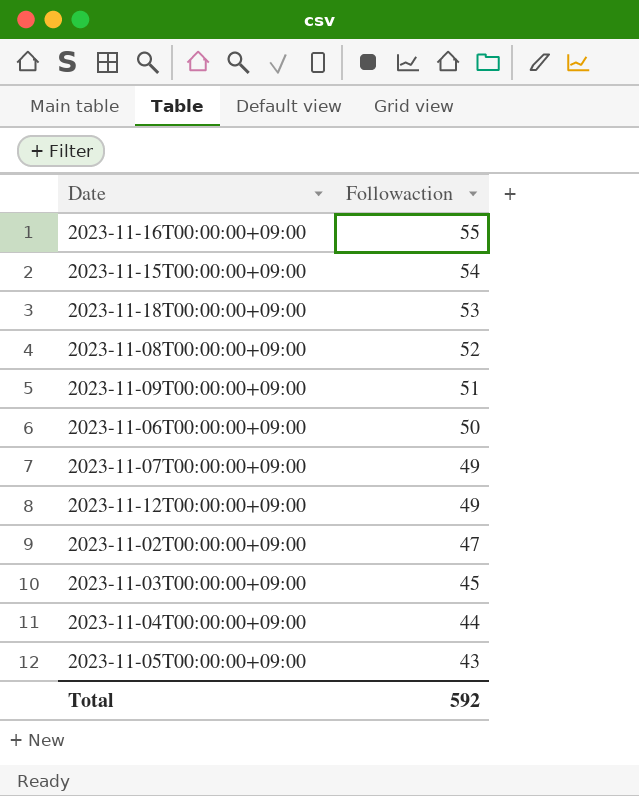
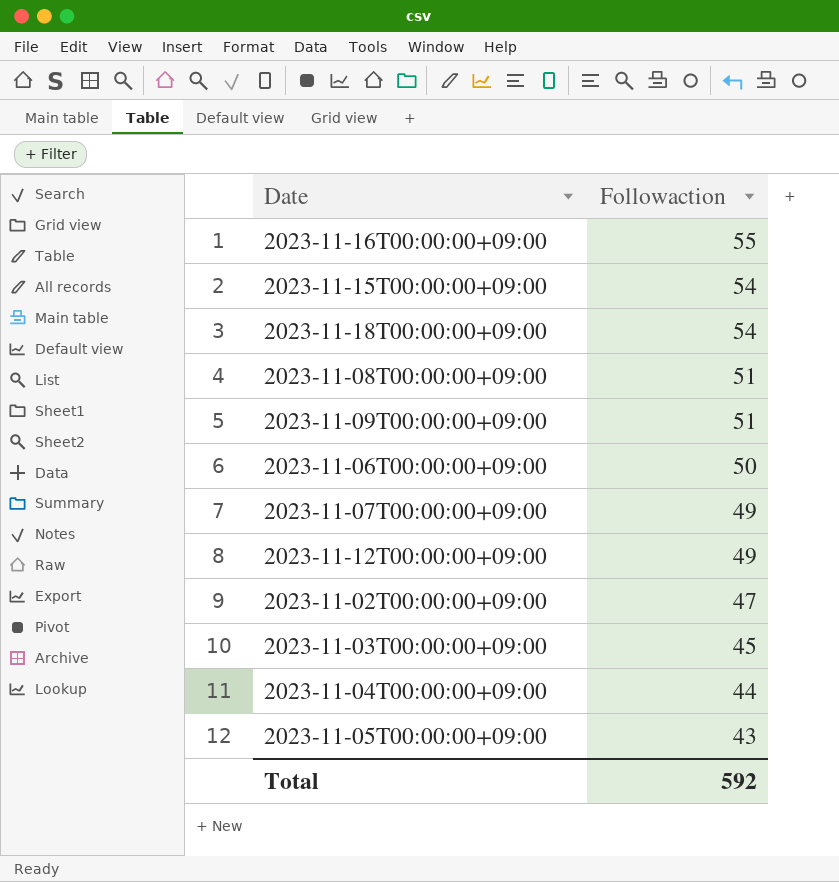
2023-11-18T00:00:00+09:00 | Followaction: 53 -> 54
2023-11-08T00:00:00+09:00 | Followaction: 52 -> 51

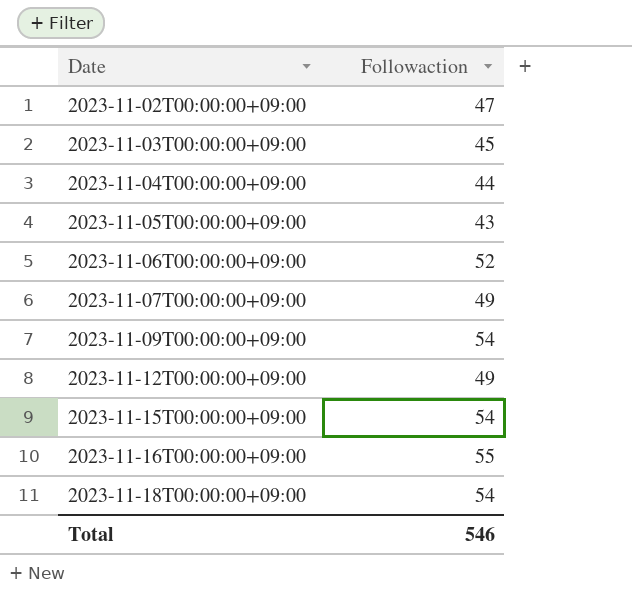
row order: Followaction descending -> Date ascending
row 2023-11-08T00:00:00+09:00: 51 -> none
2023-11-06T00:00:00+09:00 | Followaction: 50 -> 52
2023-11-09T00:00:00+09:00 | Followaction: 51 -> 54
Total | Followaction: 592 -> 546

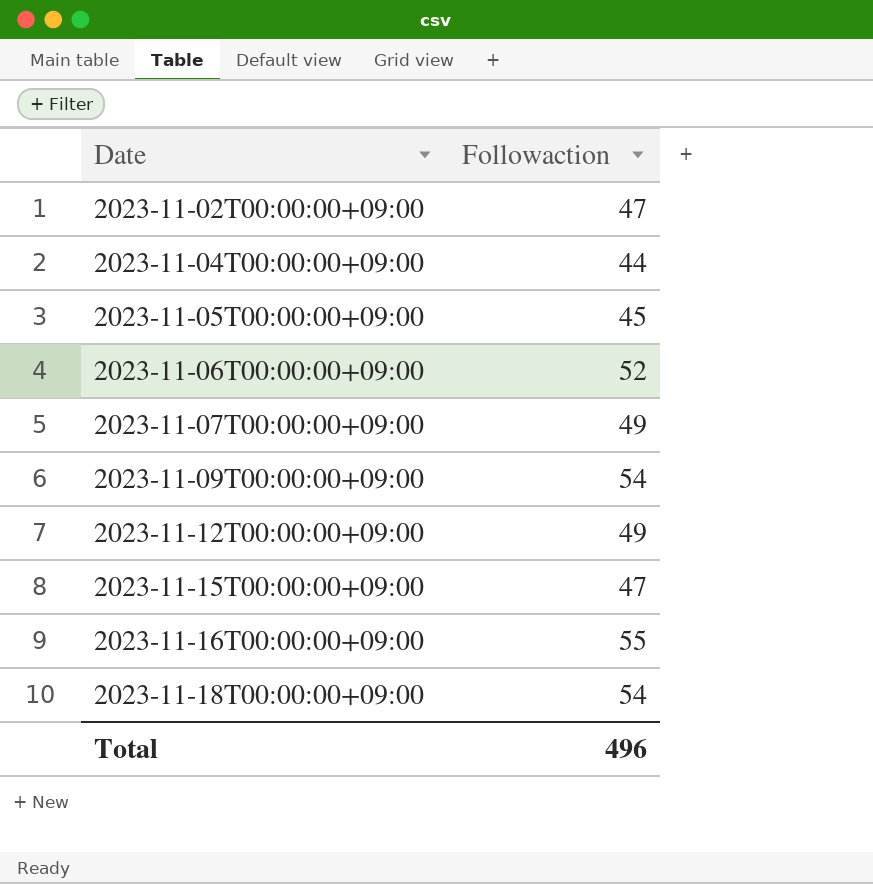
row 2023-11-03T00:00:00+09:00: 45 -> none
2023-11-05T00:00:00+09:00 | Followaction: 43 -> 45
2023-11-15T00:00:00+09:00 | Followaction: 54 -> 47
Total | Followaction: 546 -> 496

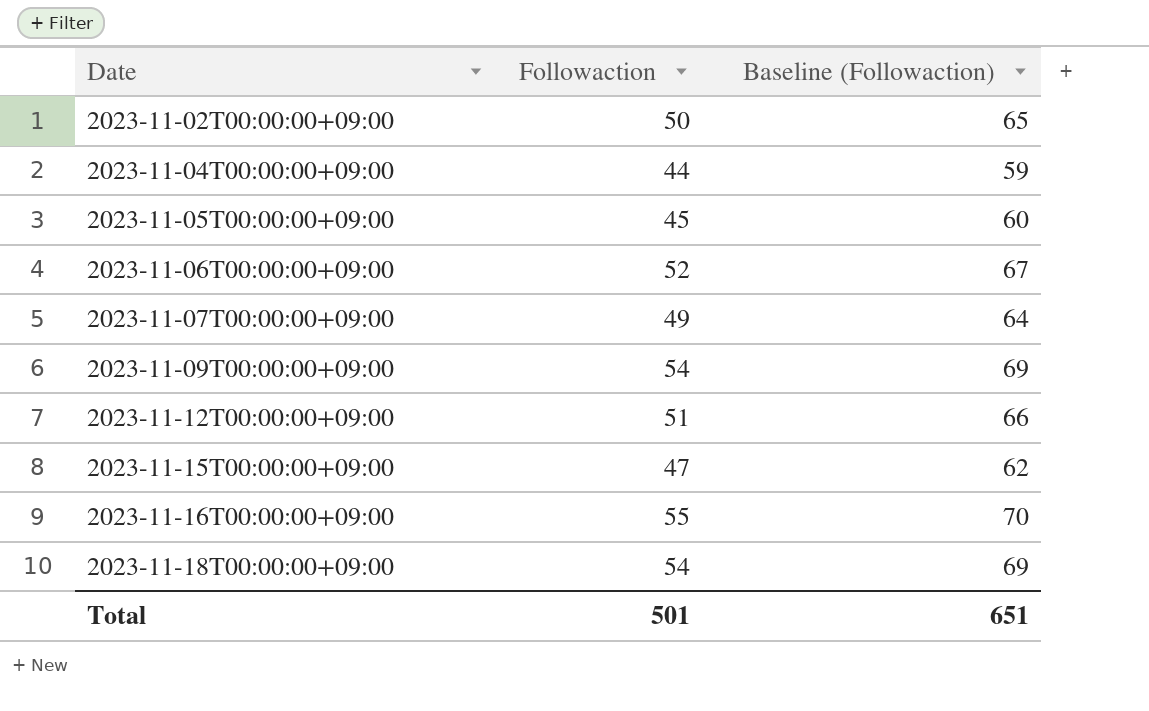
column Baseline (Followaction) | formula: none -> [Followaction] + 15
2023-11-02T00:00:00+09:00 | Followaction: 47 -> 50
2023-11-12T00:00:00+09:00 | Followaction: 49 -> 51
Total | Followaction: 496 -> 501

